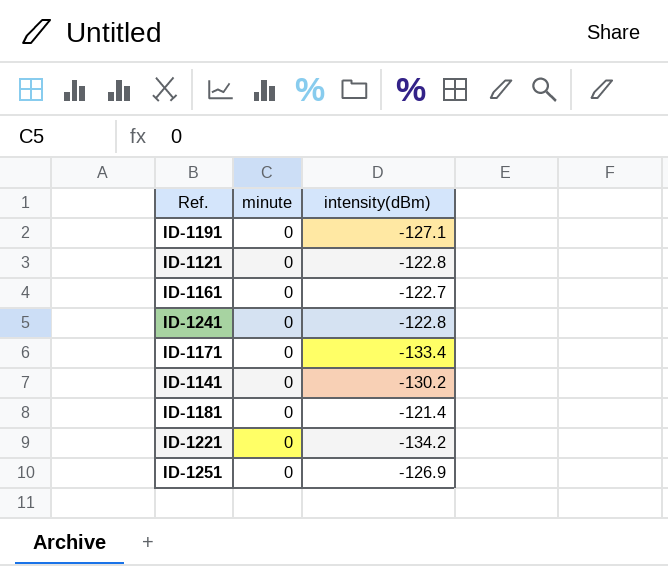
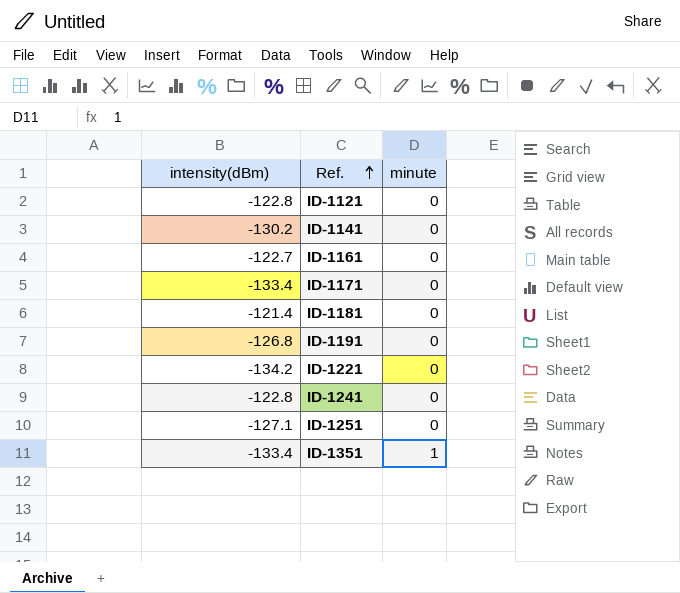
row order: none -> Ref. ascending
column intensity(dBm) | position: 3 -> 1
ID-1191 | intensity(dBm): -127.1 -> -126.8
ID-1251 | intensity(dBm): -126.9 -> -127.1
row ID-1351: none -> -133.4 | 1

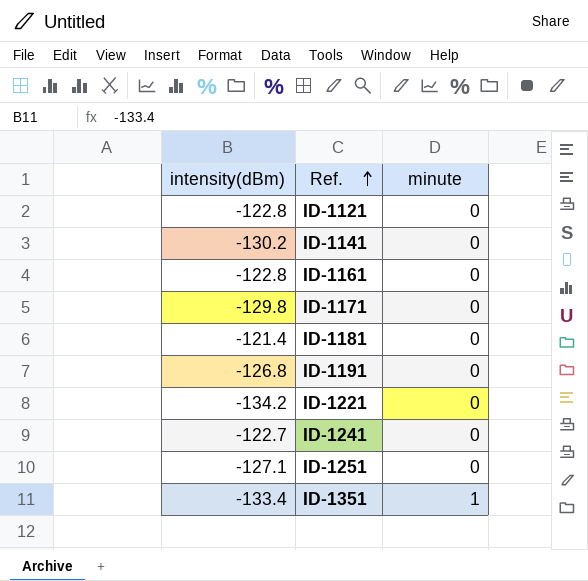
ID-1161 | intensity(dBm): -122.7 -> -122.8
ID-1171 | intensity(dBm): -133.4 -> -129.8
ID-1241 | intensity(dBm): -122.8 -> -122.7

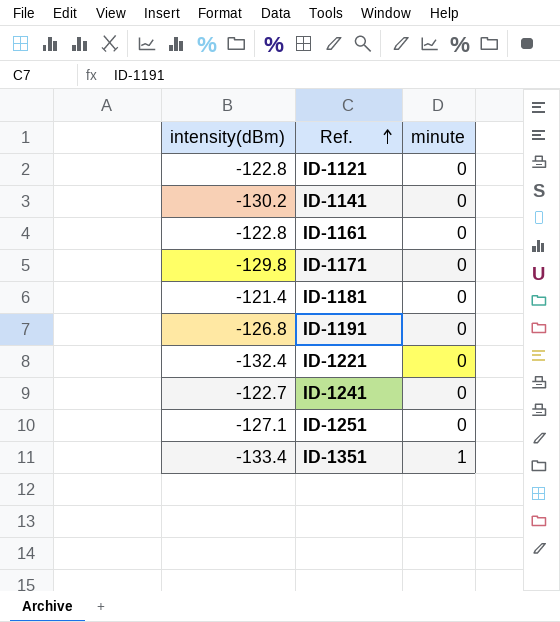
ID-1221 | intensity(dBm): -134.2 -> -132.4

